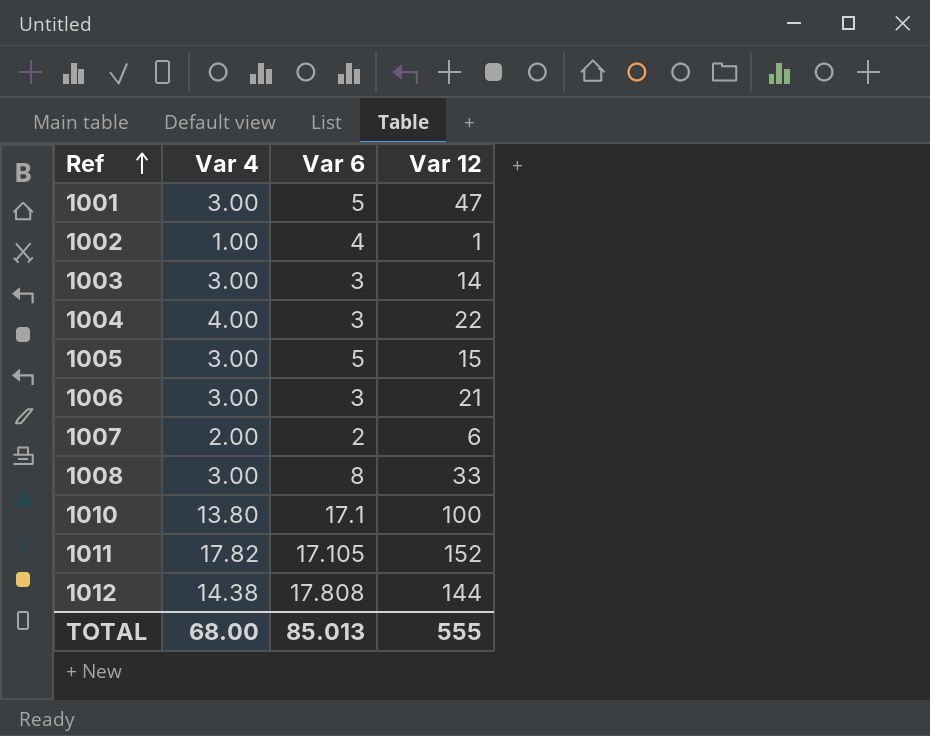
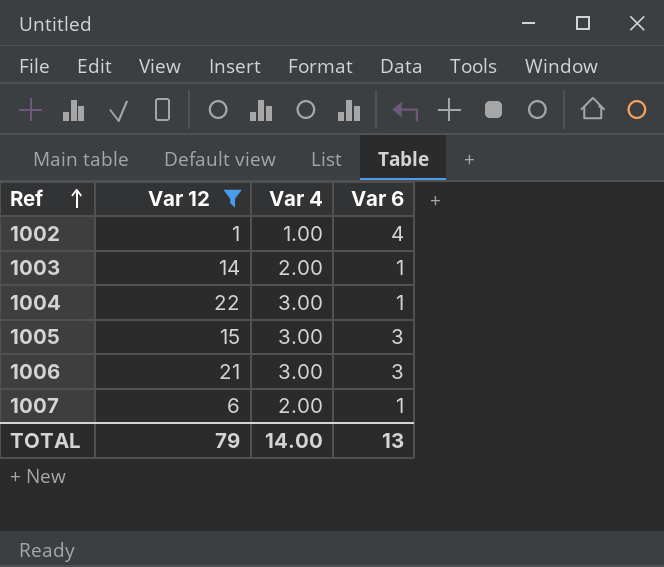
filter: none -> Var 12 <= 22
column Var 12 | position: 4 -> 2
1003 | Var 4: 3.00 -> 2.00
1003 | Var 6: 3 -> 1
1004 | Var 4: 4.00 -> 3.00
1004 | Var 6: 3 -> 1
1005 | Var 6: 5 -> 3
1007 | Var 6: 2 -> 1
TOTAL | Var 12: 555 -> 79
TOTAL | Var 4: 68.00 -> 14.00
TOTAL | Var 6: 85.013 -> 13

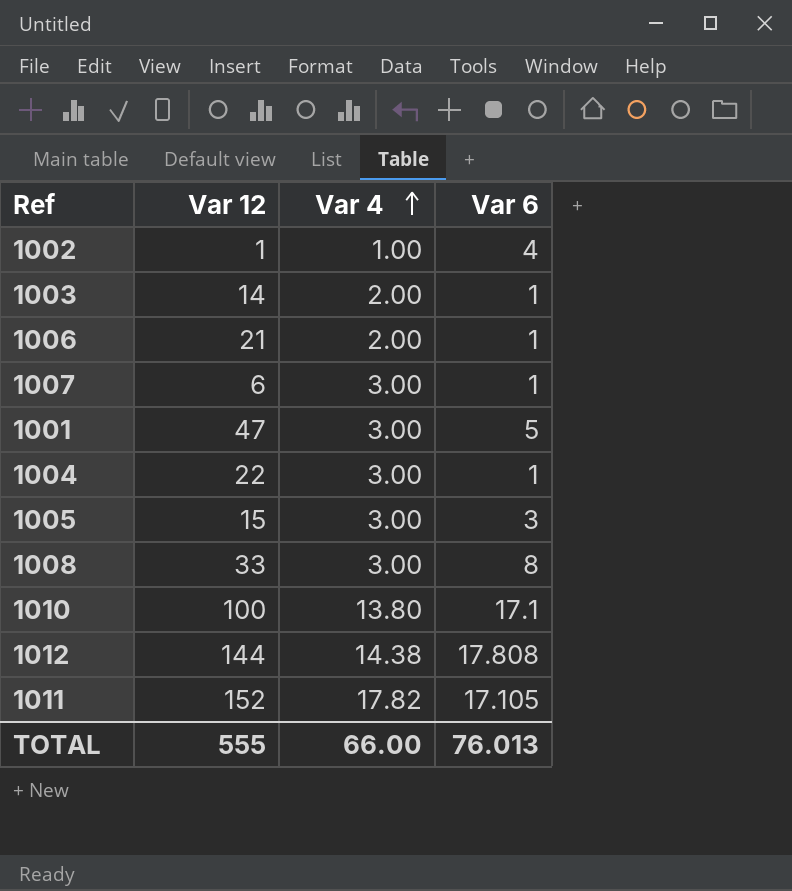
filter: Var 12 <= 22 -> none
row order: Ref ascending -> Var 4 ascending
1006 | Var 4: 3.00 -> 2.00
1006 | Var 6: 3 -> 1
1007 | Var 4: 2.00 -> 3.00
TOTAL | Var 12: 79 -> 555
TOTAL | Var 4: 14.00 -> 66.00
TOTAL | Var 6: 13 -> 76.013

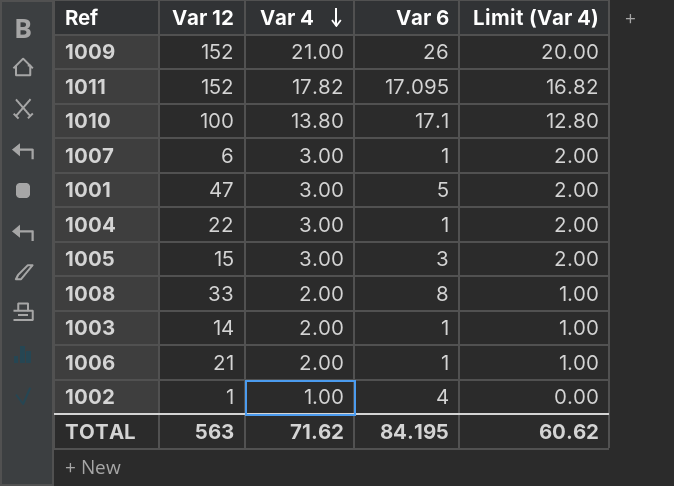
row order: Var 4 ascending -> Var 4 descending
column Limit (Var 4) | formula: none -> [Var 4] - 1
row 1012: 144 | 14.38 | 17.808 -> none
row 1009: none -> 152 | 21.00 | 26 | 20.00
1011 | Var 6: 17.105 -> 17.095
1008 | Var 4: 3.00 -> 2.00
TOTAL | Var 12: 555 -> 563
TOTAL | Var 4: 66.00 -> 71.62
TOTAL | Var 6: 76.013 -> 84.195

